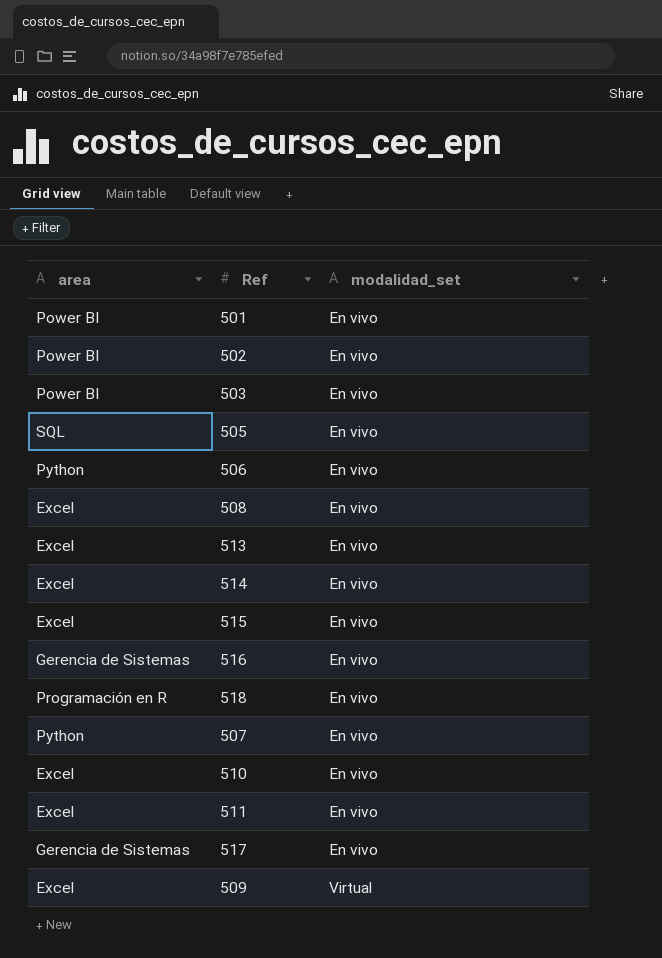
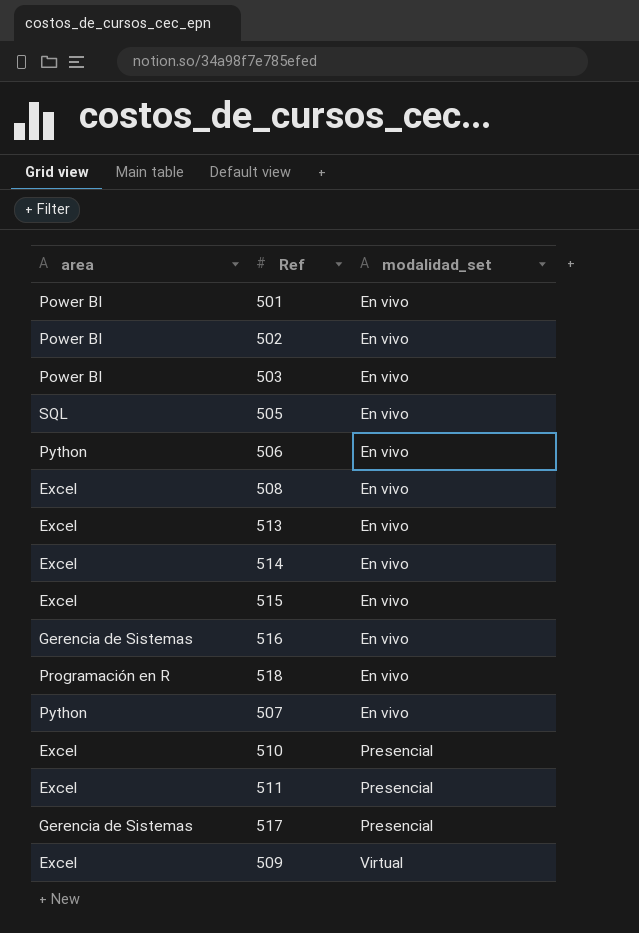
510 | modalidad_set: En vivo -> Presencial
511 | modalidad_set: En vivo -> Presencial
517 | modalidad_set: En vivo -> Presencial

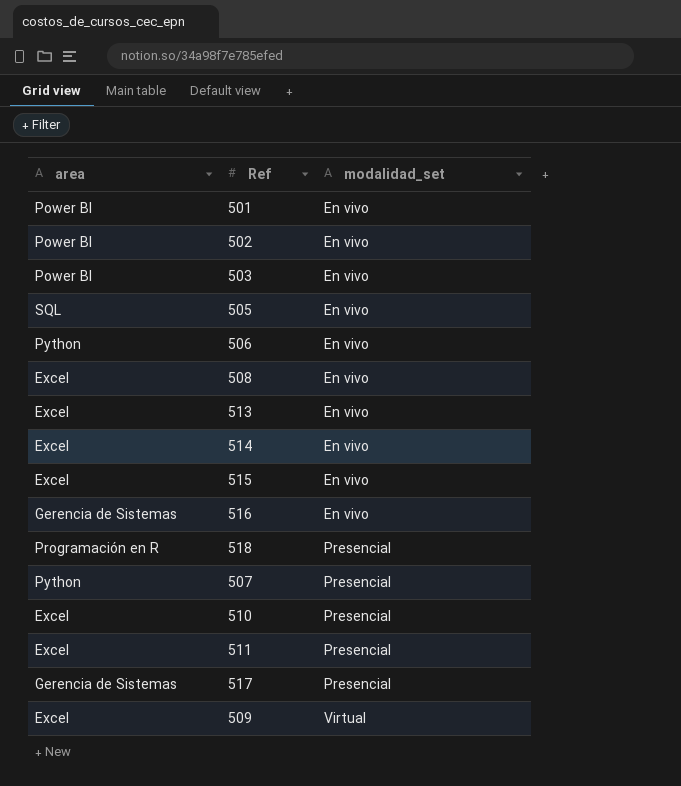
518 | modalidad_set: En vivo -> Presencial
507 | modalidad_set: En vivo -> Presencial

